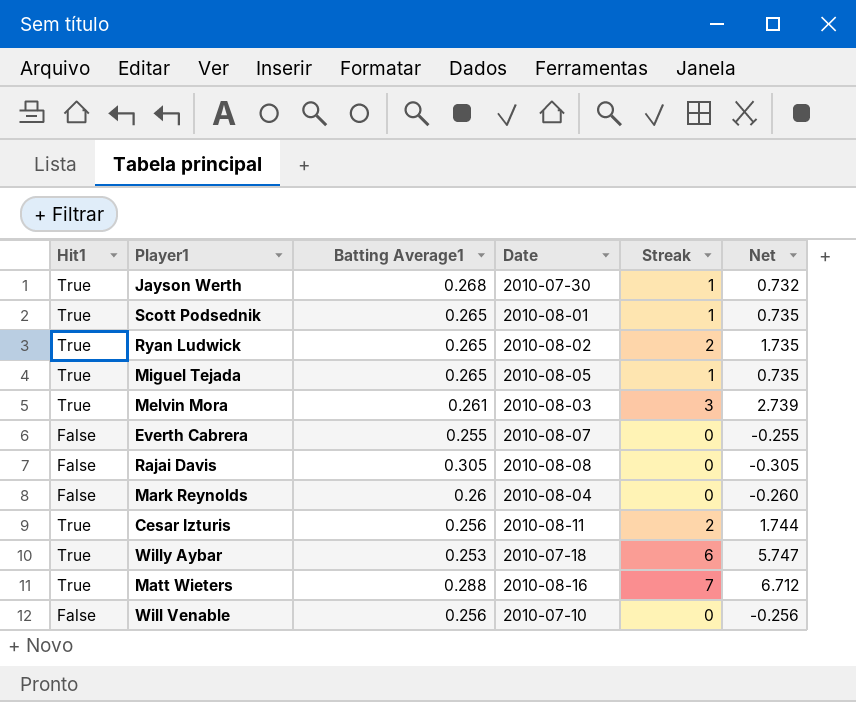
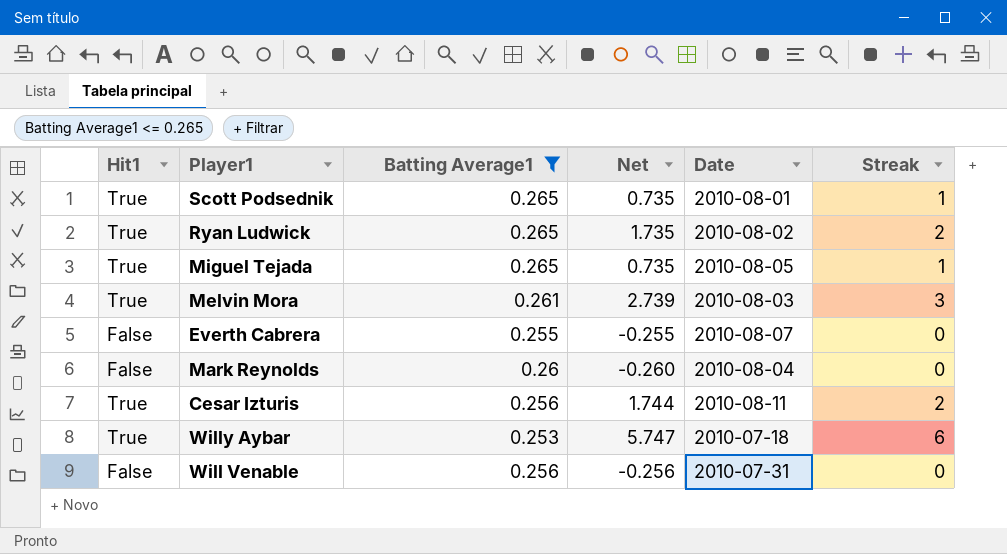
filter: none -> Batting Average1 <= 0.265
column Net | position: 6 -> 4
Will Venable | Date: 2010-07-10 -> 2010-07-31

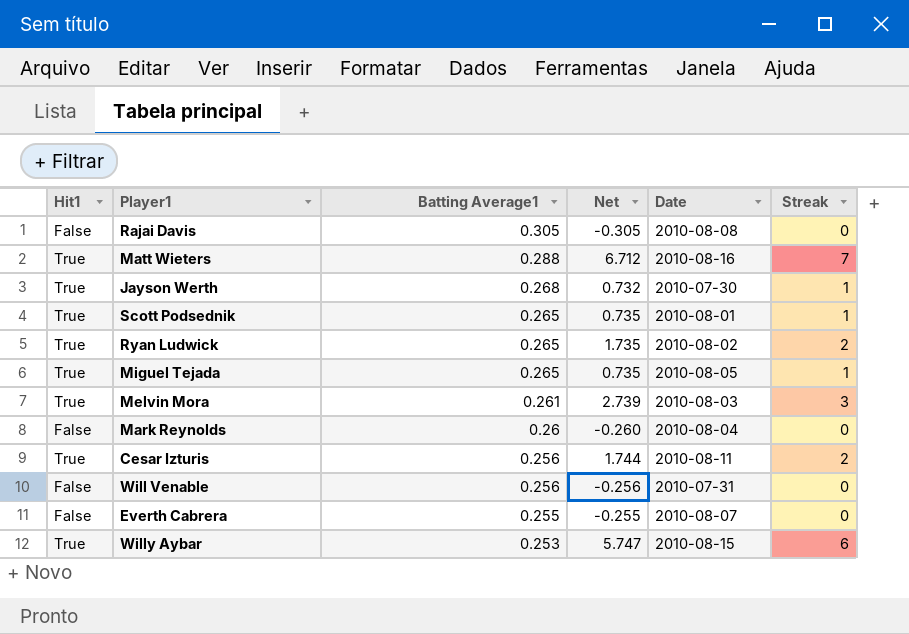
filter: Batting Average1 <= 0.265 -> none
row order: none -> Batting Average1 descending
Willy Aybar | Date: 2010-07-18 -> 2010-08-15

